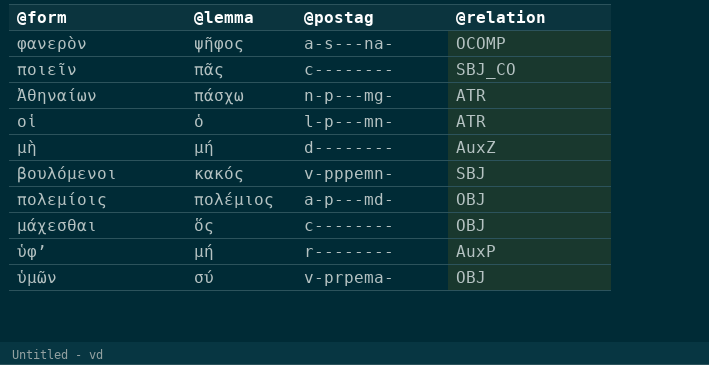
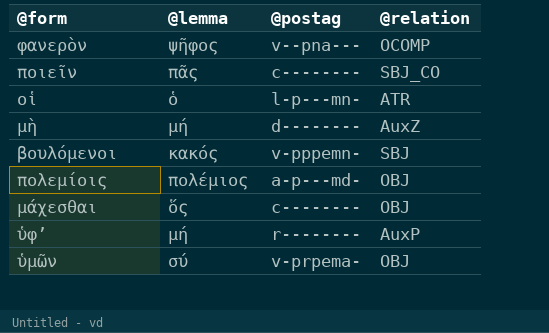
row Ἀθηναίων: πάσχω | n-p---mg- | ATR -> none
φανερὸν | @postag: a-s---na- -> v--pna---

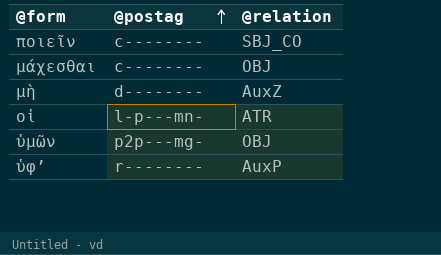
row order: none -> @postag ascending
column @lemma | position: 2 -> none
row φανερὸν: ψῆφος | v--pna--- | OCOMP -> none
row βουλόμενοι: κακός | v-pppemn- | SBJ -> none
row πολεμίοις: πολέμιος | a-p---md- | OBJ -> none
ὑμῶν | @postag: v-prpema- -> p2p---mg-

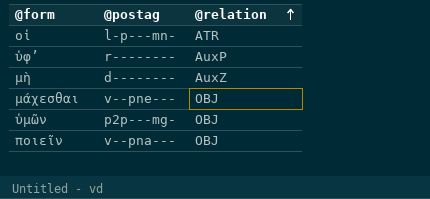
row order: @postag ascending -> @relation ascending
μάχεσθαι | @postag: c-------- -> v--pne---
ποιεῖν | @postag: c-------- -> v--pna---
ποιεῖν | @relation: SBJ_CO -> OBJ

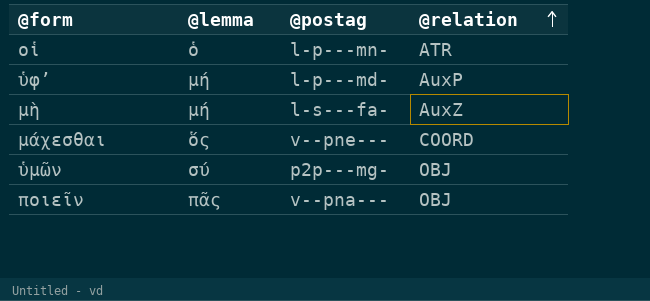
column @lemma | position: none -> 2
ὑφʼ | @postag: r-------- -> l-p---md-
μὴ | @postag: d-------- -> l-s---fa-
μάχεσθαι | @relation: OBJ -> COORD

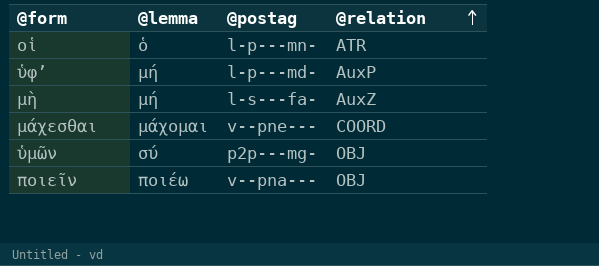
μάχεσθαι | @lemma: ὅς -> μάχομαι
ποιεῖν | @lemma: πᾶς -> ποιέω

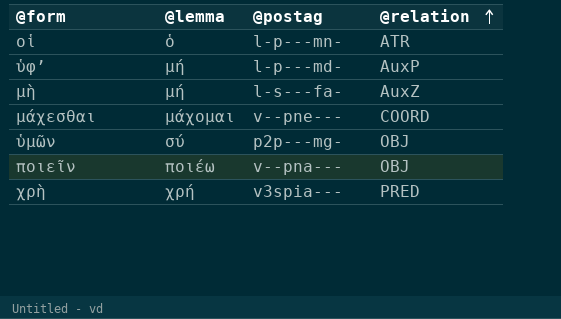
row χρὴ: none -> χρή | v3spia--- | PRED

